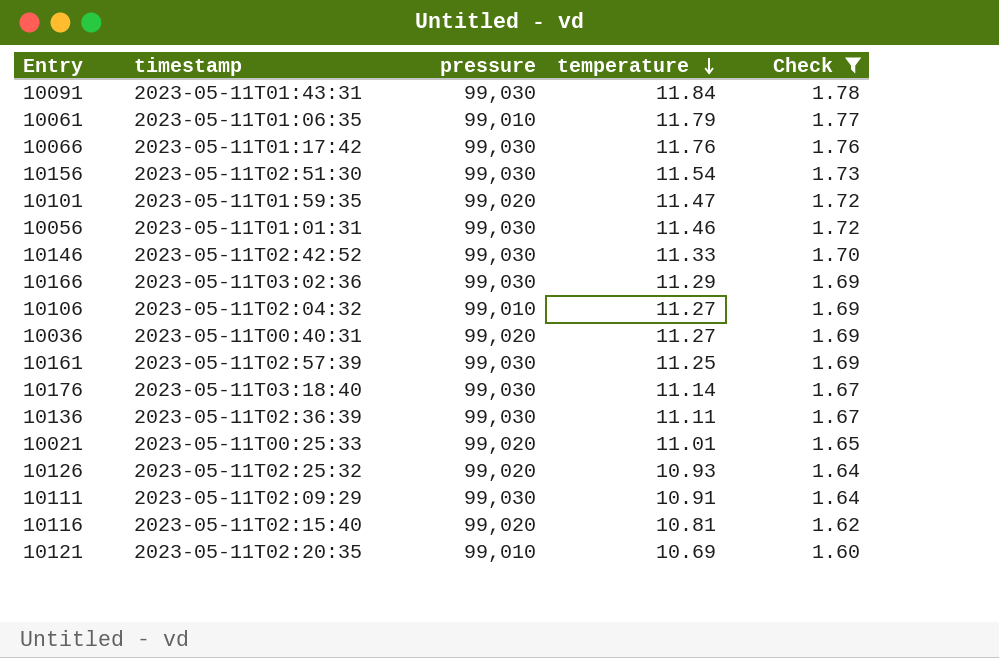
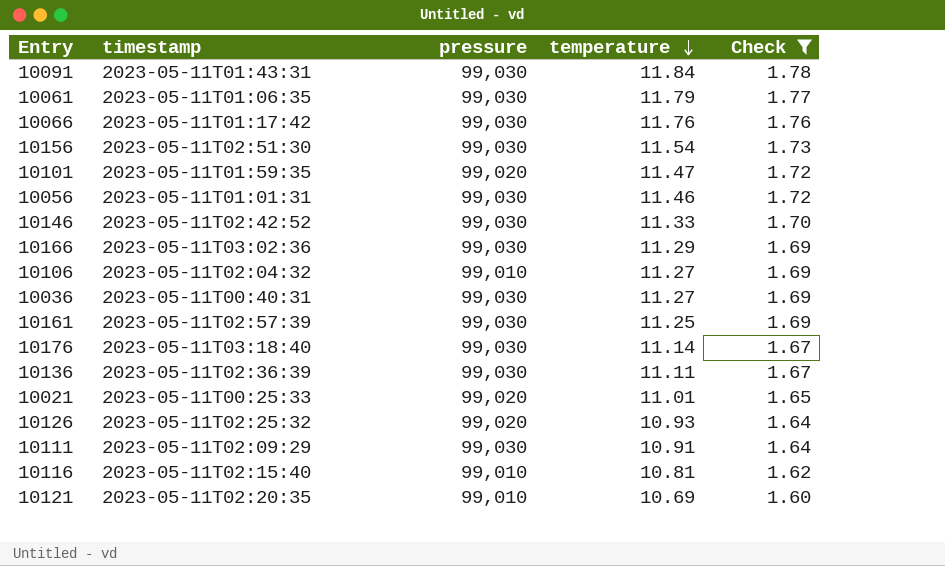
10061 | pressure: 99,010 -> 99,030
10036 | pressure: 99,020 -> 99,030
10116 | pressure: 99,020 -> 99,010

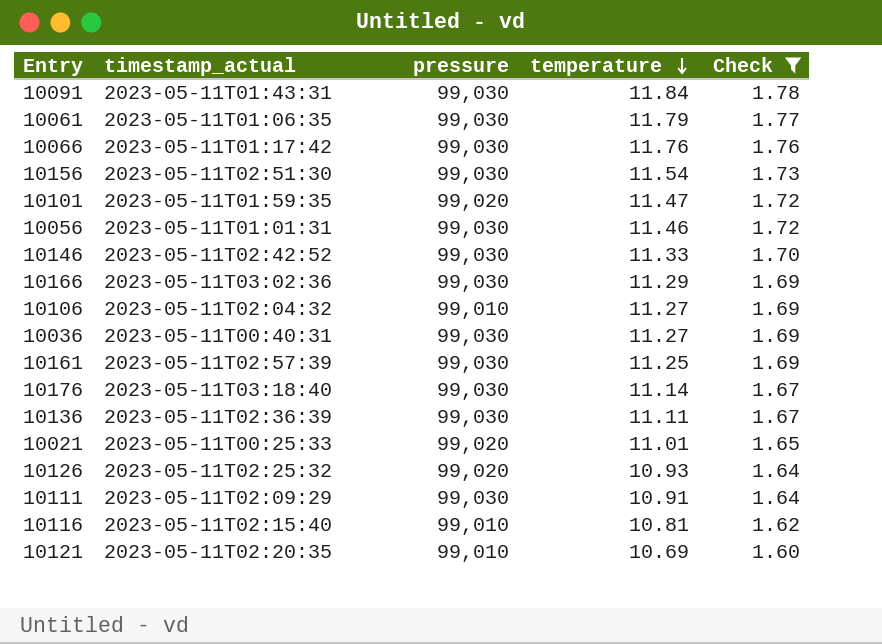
column name: timestamp -> timestamp_actual

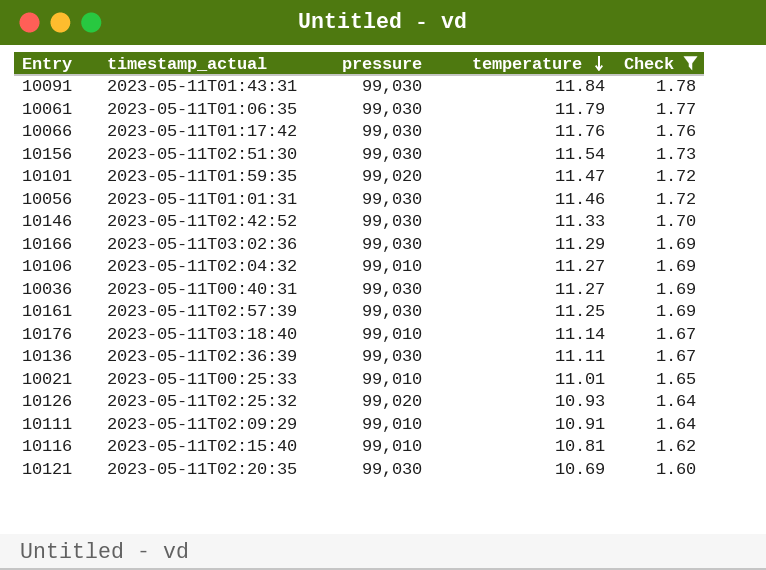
10176 | pressure: 99,030 -> 99,010
10021 | pressure: 99,020 -> 99,010
10111 | pressure: 99,030 -> 99,010
10121 | pressure: 99,010 -> 99,030

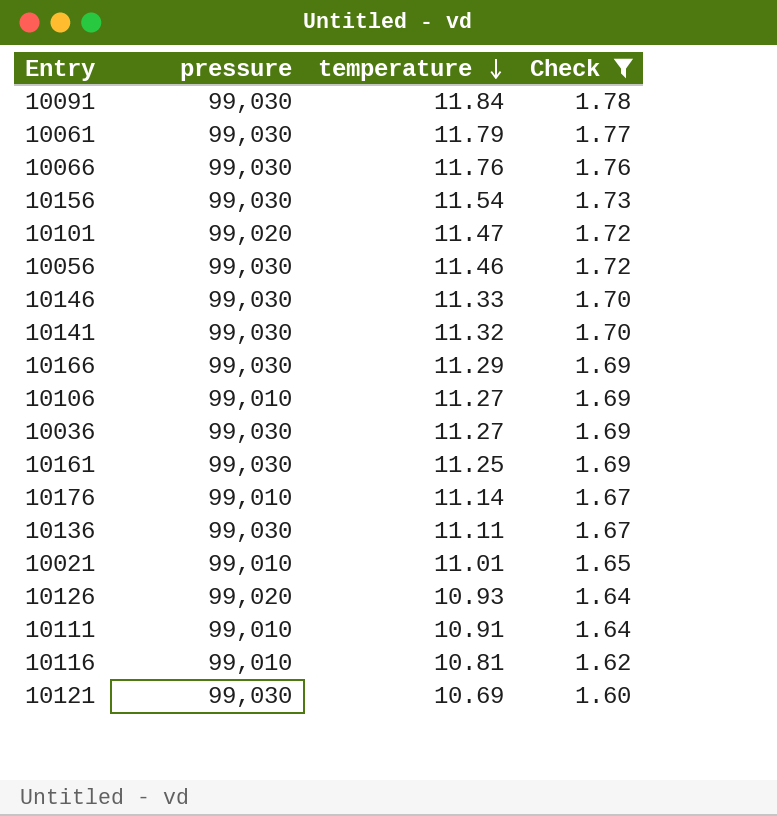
column timestamp_actual | position: 2 -> none
row 10141: none -> 99,030 | 11.32 | 1.70

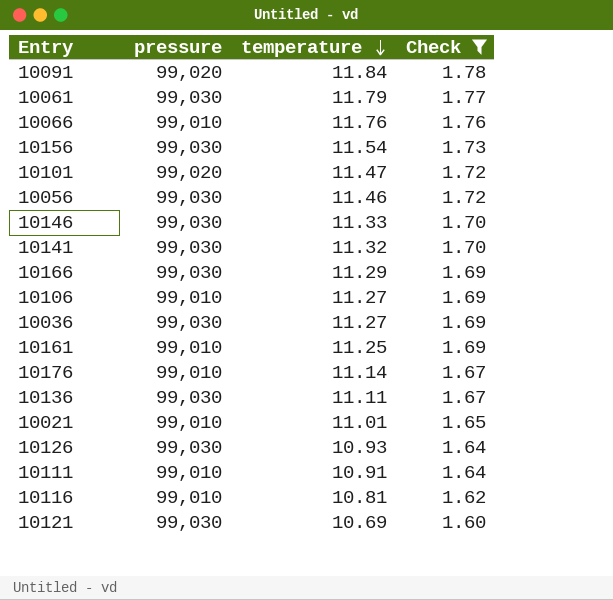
10091 | pressure: 99,030 -> 99,020
10066 | pressure: 99,030 -> 99,010
10161 | pressure: 99,030 -> 99,010
10126 | pressure: 99,020 -> 99,030

